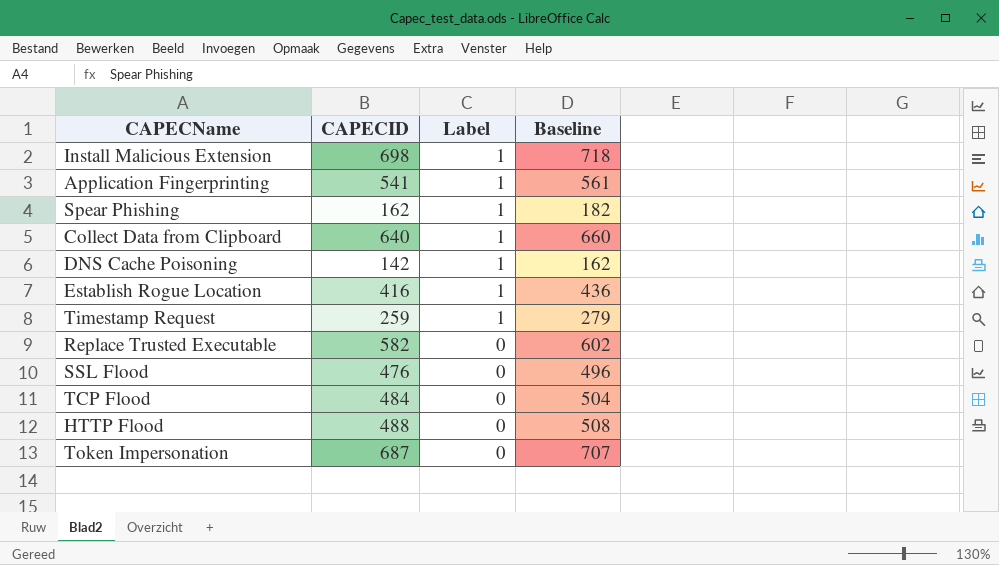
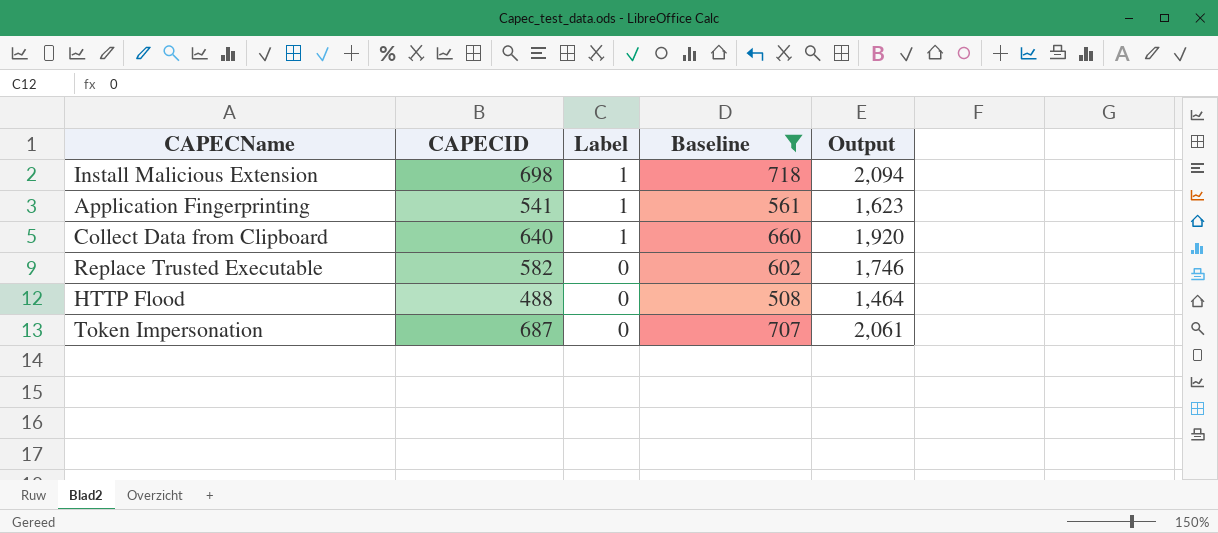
filter: none -> Baseline >= 508
column Output | formula: none -> [CAPECID] * 3

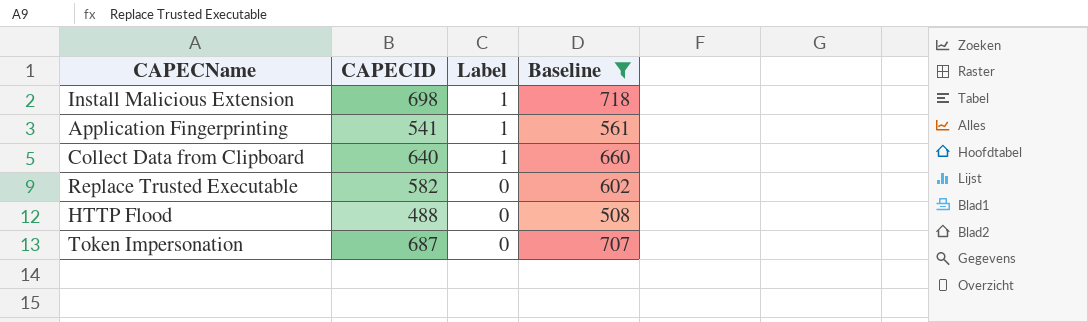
column Output | formula: [CAPECID] * 3 -> none

